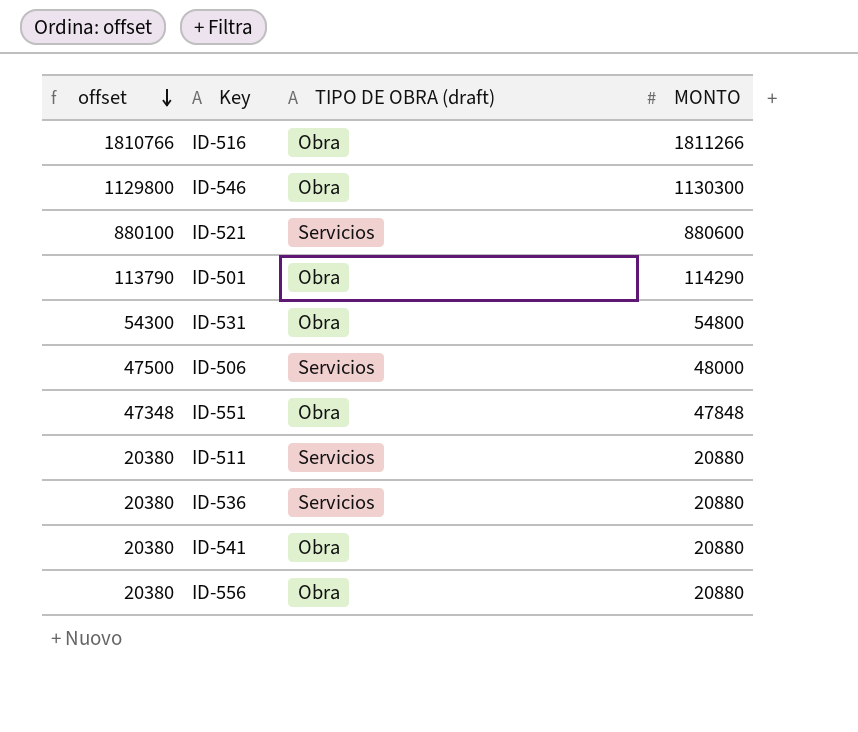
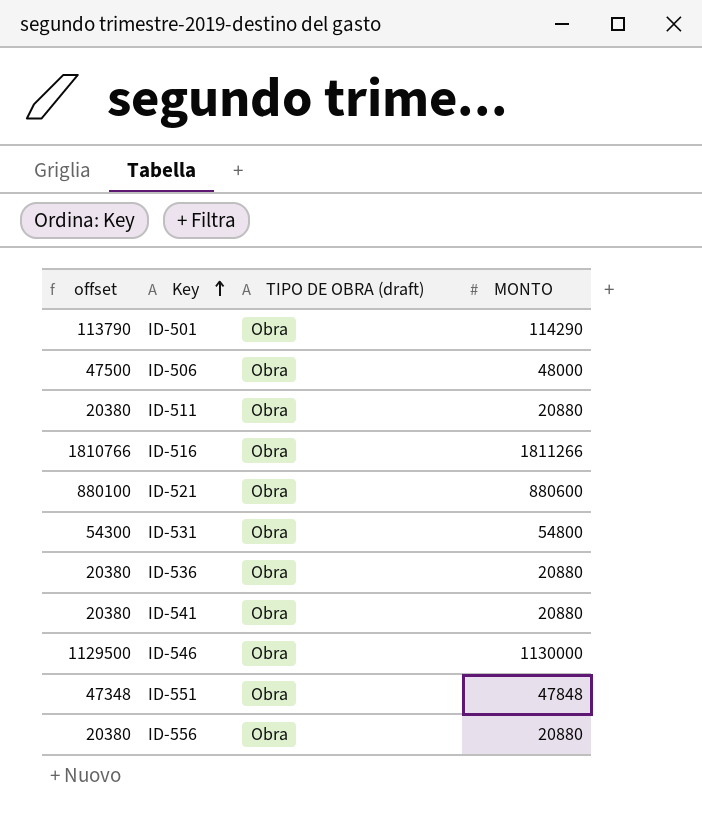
row order: offset descending -> Key ascending
ID-506 | TIPO DE OBRA (draft): Servicios -> Obra
ID-511 | TIPO DE OBRA (draft): Servicios -> Obra
ID-521 | TIPO DE OBRA (draft): Servicios -> Obra
ID-536 | TIPO DE OBRA (draft): Servicios -> Obra
ID-546 | offset: 1129800 -> 1129500
ID-546 | MONTO: 1130300 -> 1130000

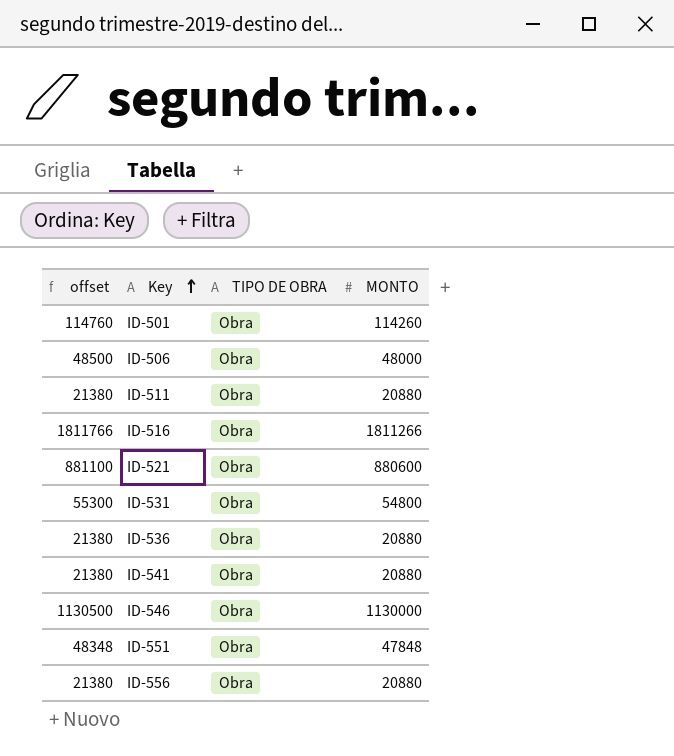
column offset | formula: [MONTO] - 500 -> [MONTO] + 500
column name: TIPO DE OBRA (draft) -> TIPO DE OBRA
ID-501 | MONTO: 114290 -> 114260

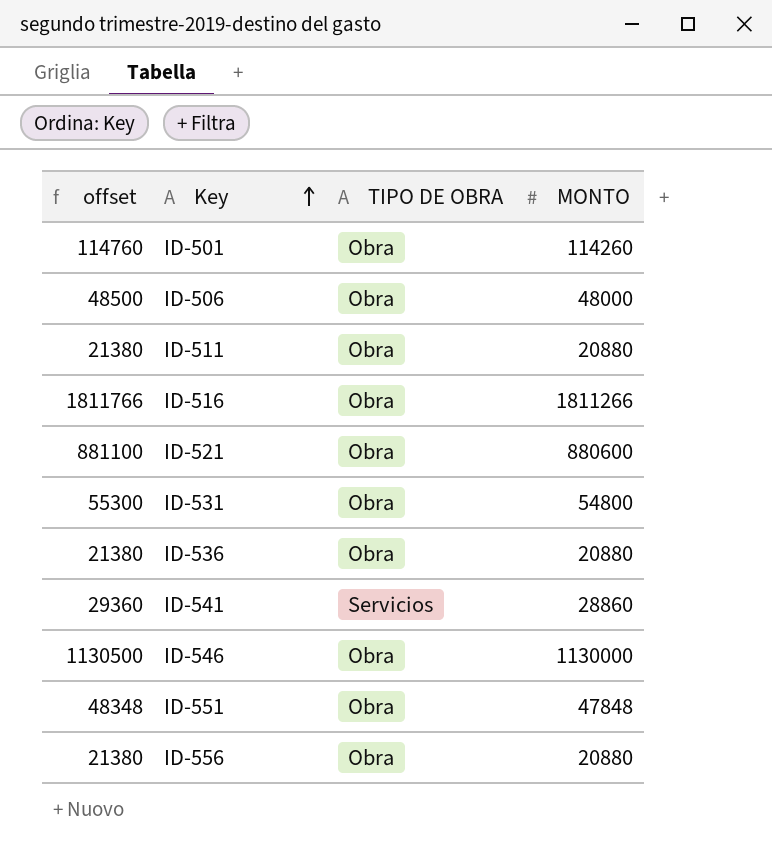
ID-541 | offset: 21380 -> 29360
ID-541 | TIPO DE OBRA: Obra -> Servicios
ID-541 | MONTO: 20880 -> 28860

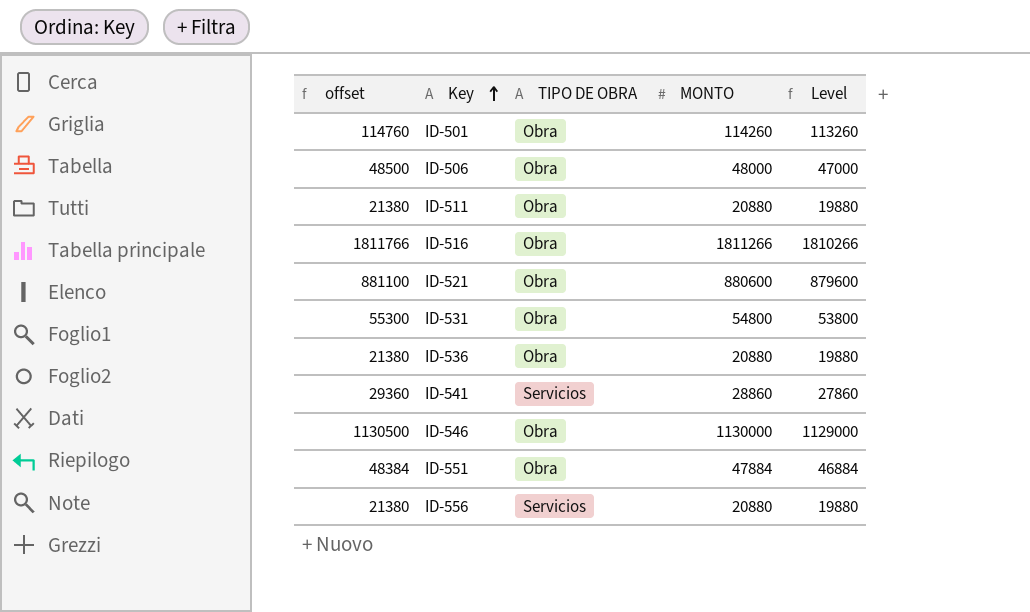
column Level | formula: none -> [MONTO] - 1000
ID-551 | offset: 48348 -> 48384
ID-551 | MONTO: 47848 -> 47884
ID-556 | TIPO DE OBRA: Obra -> Servicios

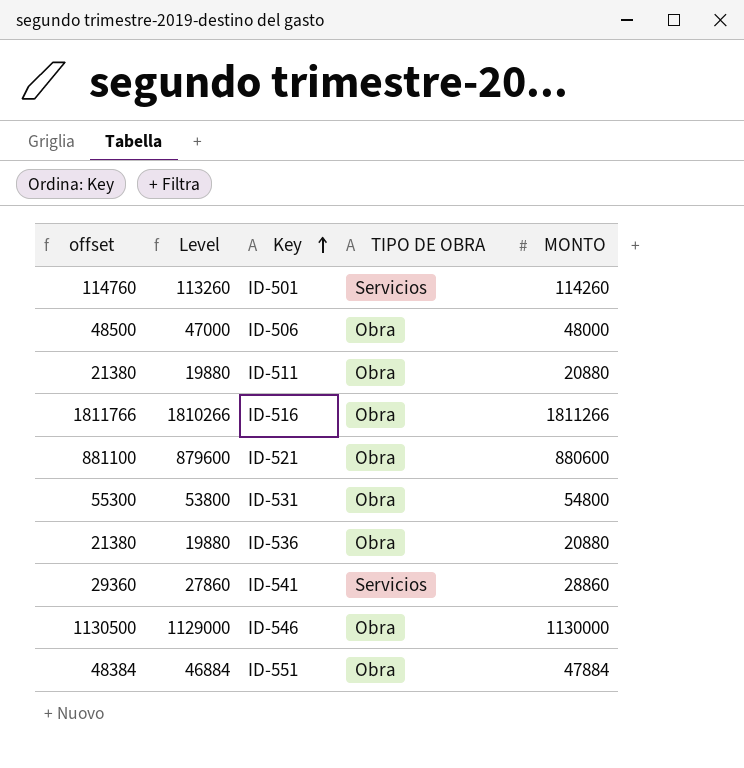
column Level | position: 5 -> 2
row ID-556: 21380 | Servicios | 20880 | 19880 -> none
ID-501 | TIPO DE OBRA: Obra -> Servicios

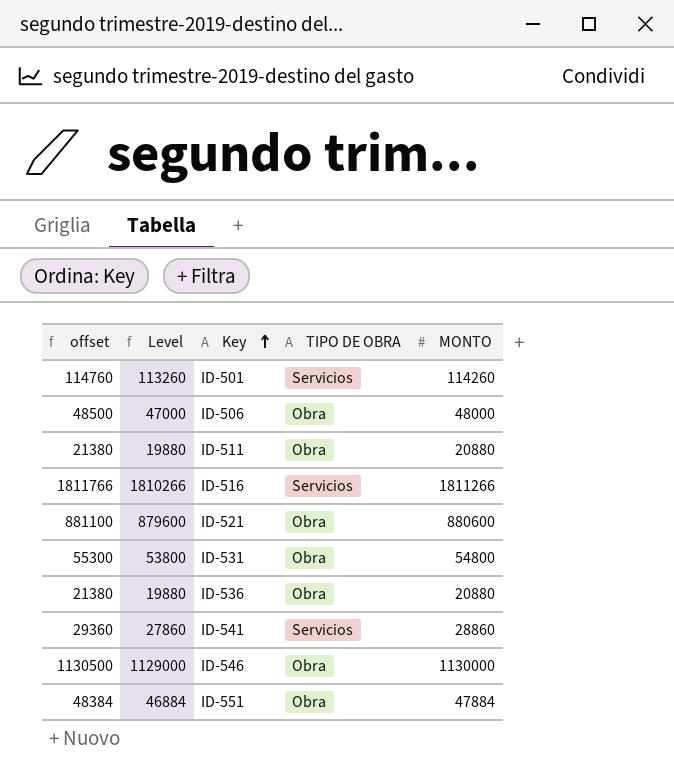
ID-516 | TIPO DE OBRA: Obra -> Servicios

